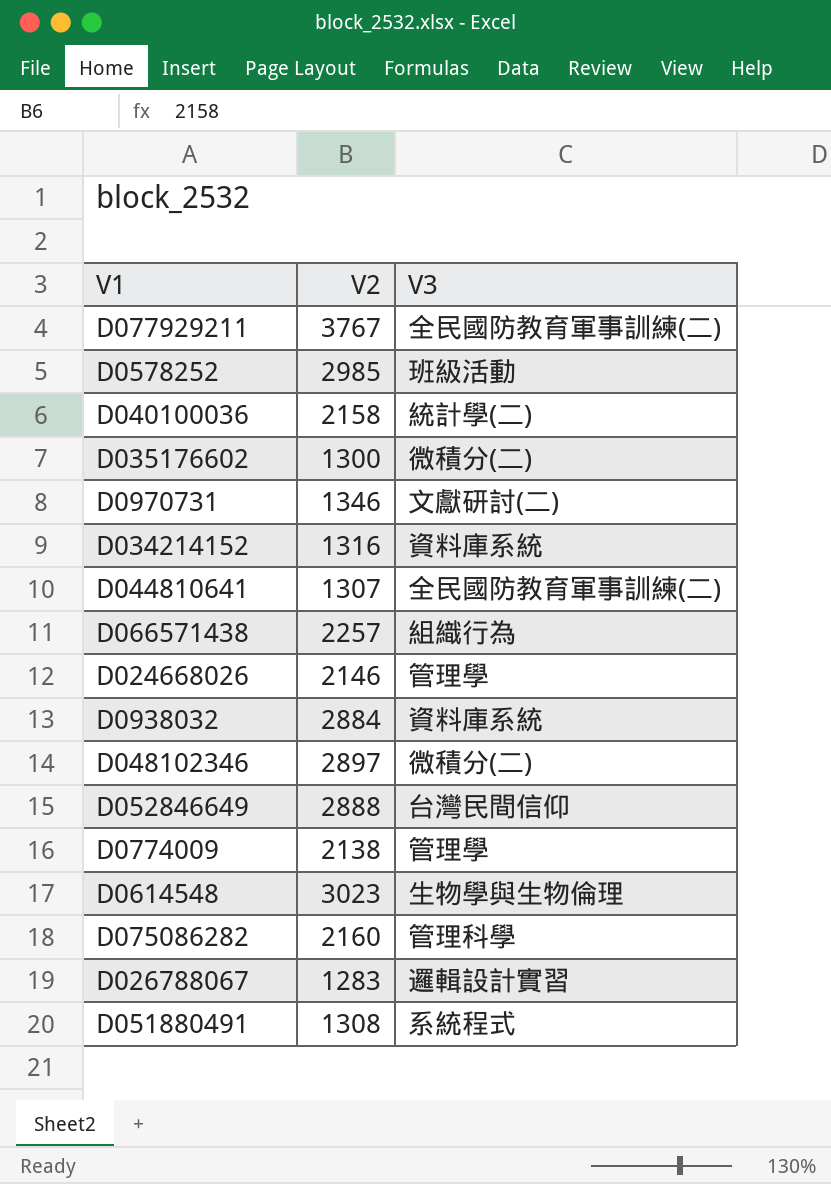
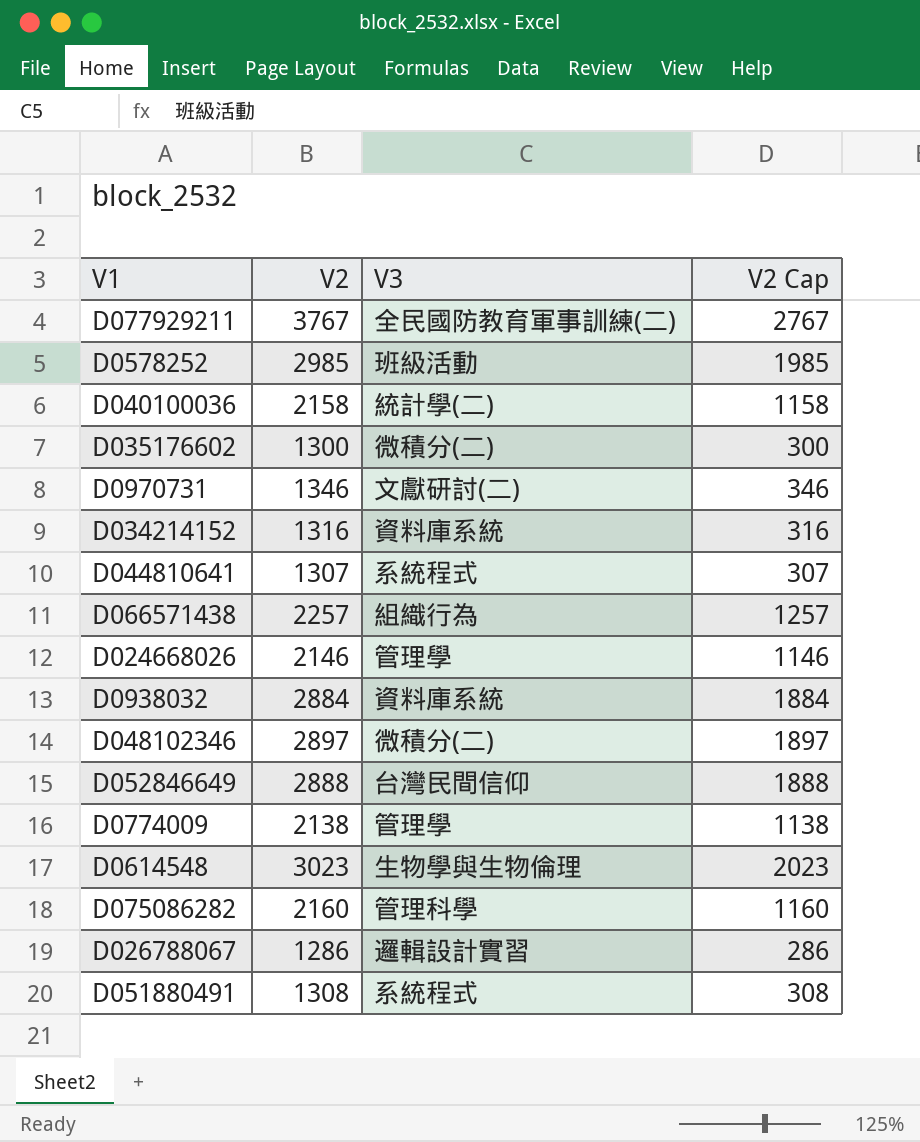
column V2 Cap | formula: none -> [V2] - 1000
D044810641 | V3: 全民國防教育軍事訓練(二) -> 系統程式
D026788067 | V2: 1283 -> 1286

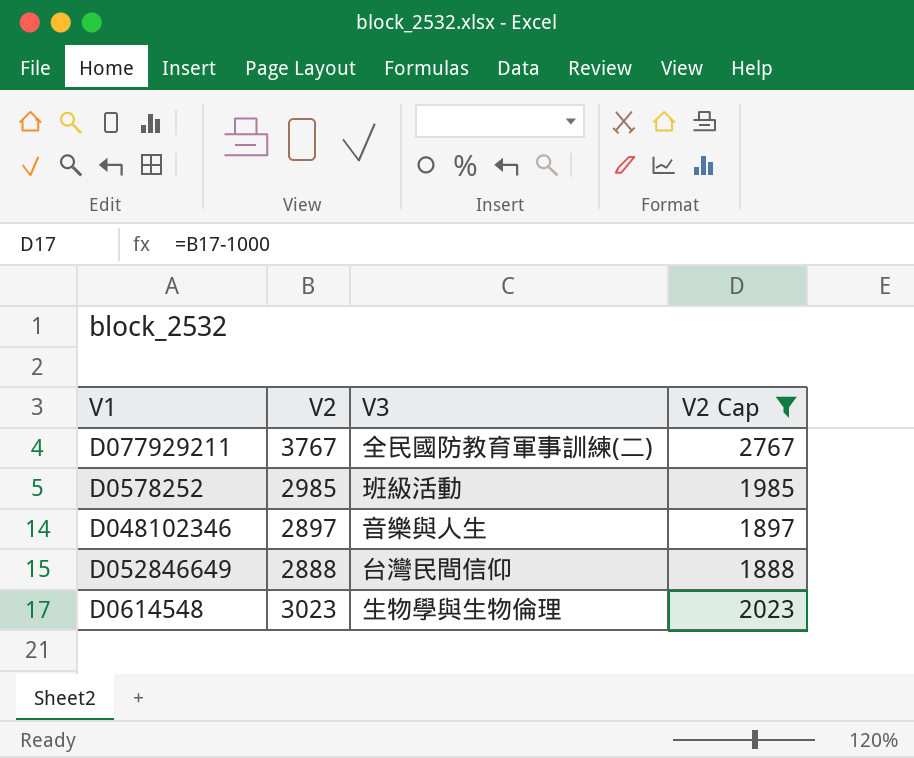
filter: none -> V2 Cap >= 1888
D048102346 | V3: 微積分(二) -> 音樂與人生

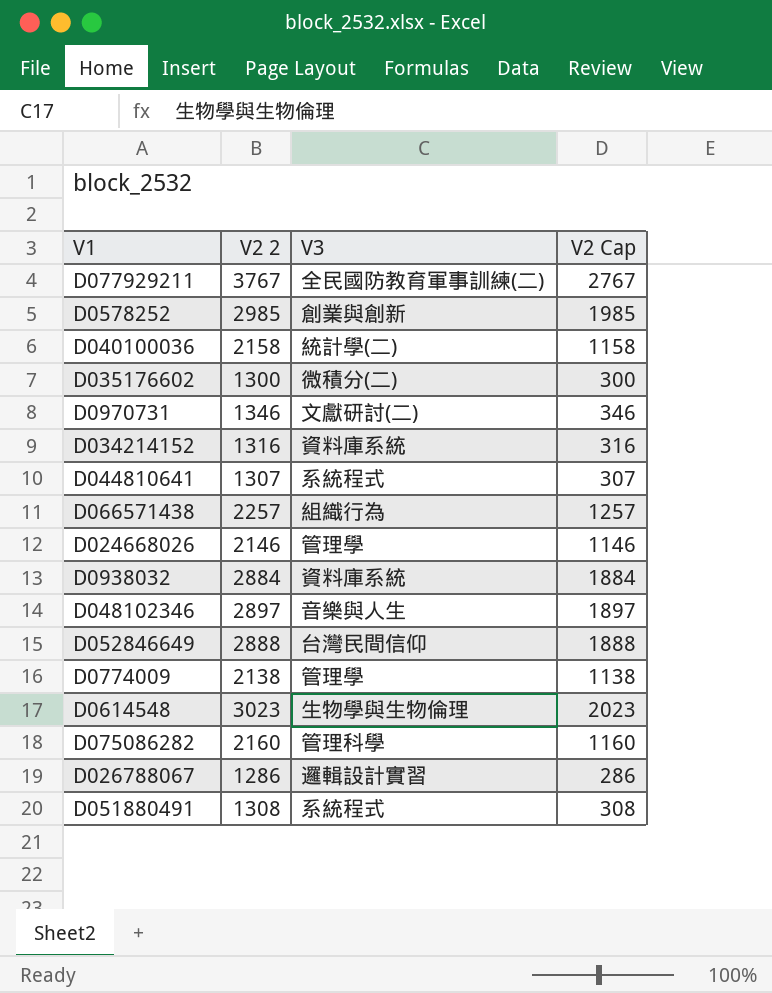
filter: V2 Cap >= 1888 -> none
column name: V2 -> V2 2
D0578252 | V3: 班級活動 -> 創業與創新

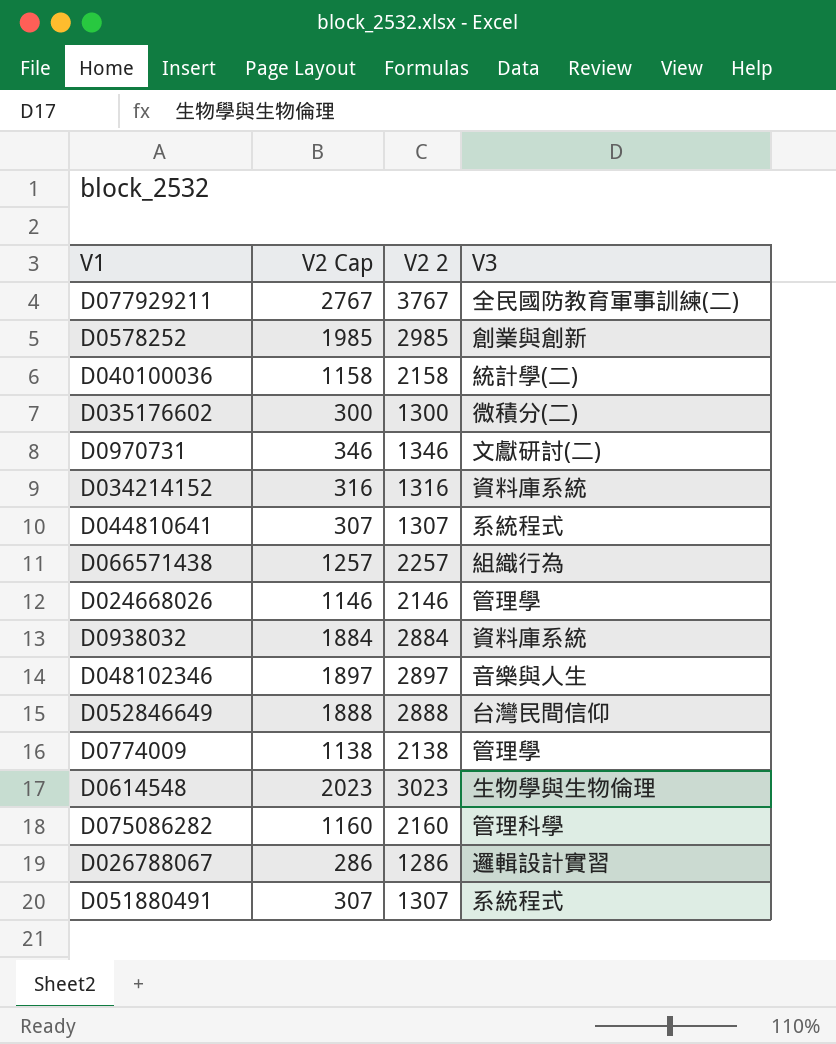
column V2 Cap | position: 4 -> 2
D051880491 | V2 Cap: 308 -> 307
D051880491 | V2 2: 1308 -> 1307

